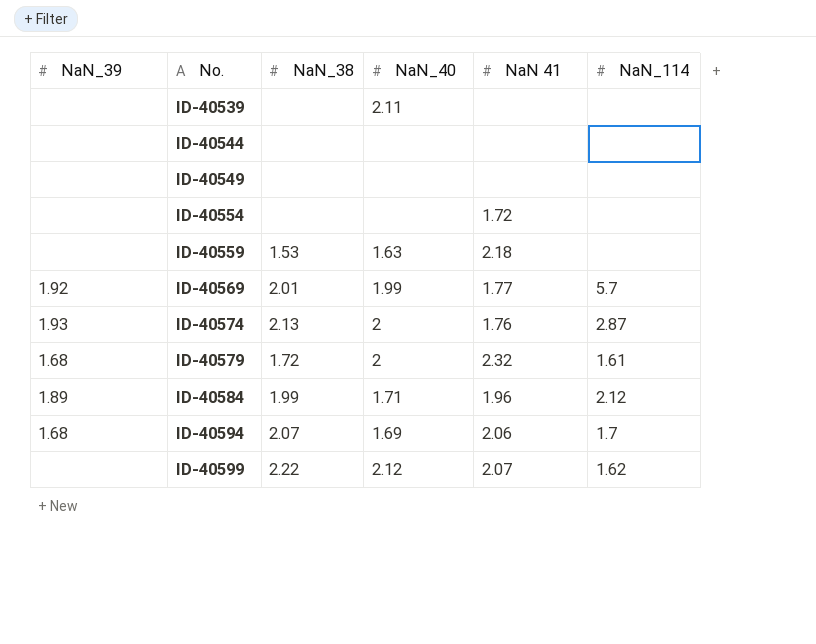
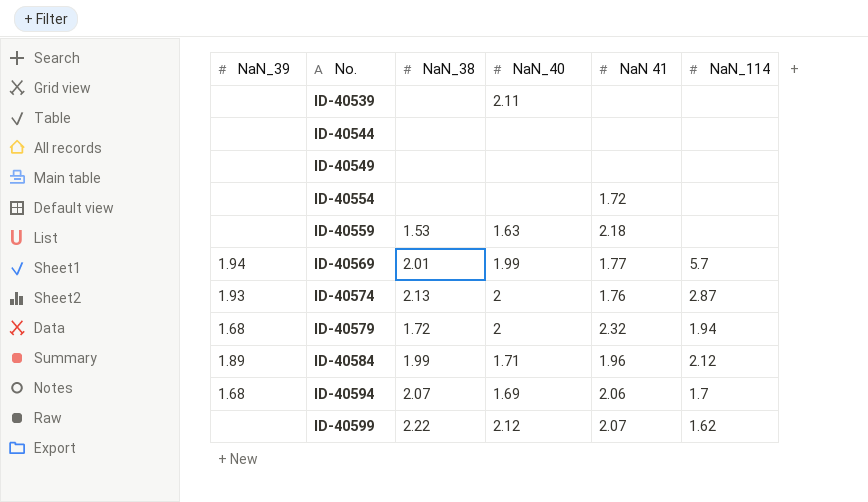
ID-40569 | NaN_39: 1.92 -> 1.94
ID-40579 | NaN_114: 1.61 -> 1.94

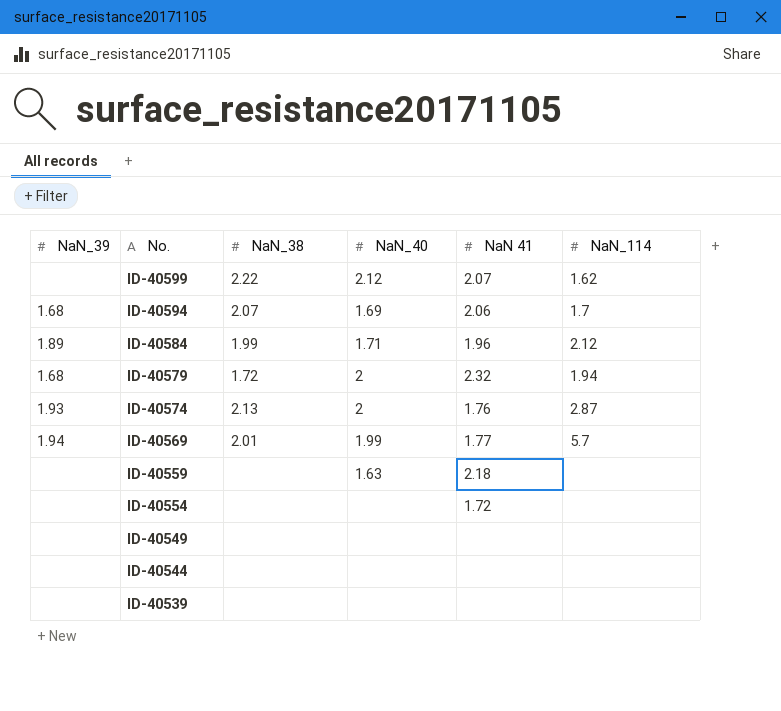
row order: No. ascending -> No. descending
ID-40559 | NaN_38: 1.53 -> none
ID-40539 | NaN_40: 2.11 -> none

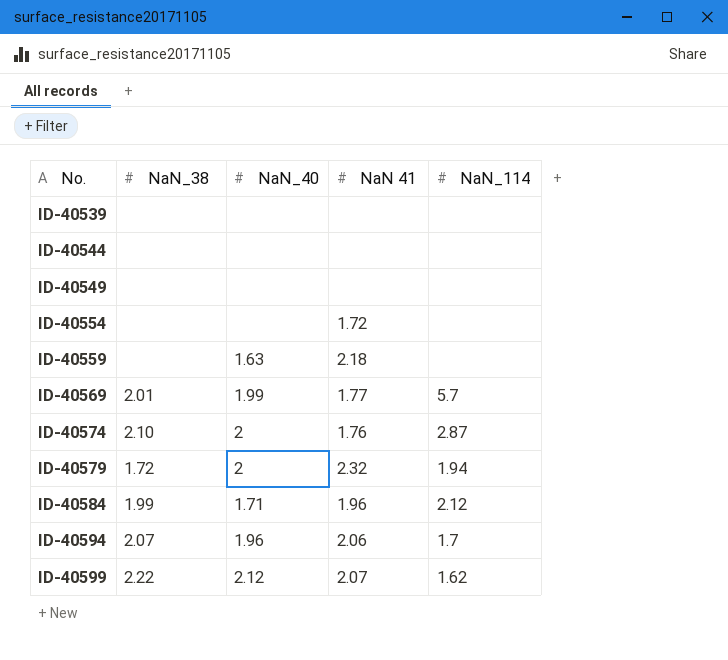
row order: No. descending -> No. ascending
column NaN_39 | position: 1 -> none
ID-40574 | NaN_38: 2.13 -> 2.10
ID-40594 | NaN_40: 1.69 -> 1.96

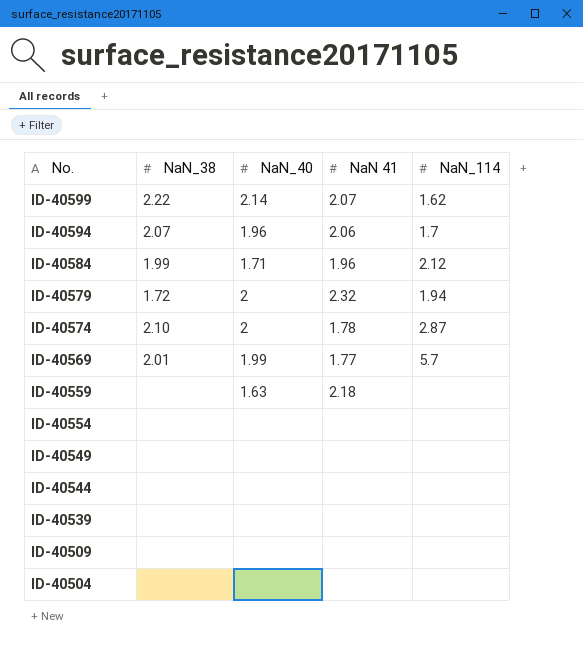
row order: No. ascending -> No. descending
ID-40599 | NaN_40: 2.12 -> 2.14
ID-40574 | NaN 41: 1.76 -> 1.78
ID-40554 | NaN 41: 1.72 -> none
row ID-40509: none -> none | none | none | none
row ID-40504: none -> none | none | none | none

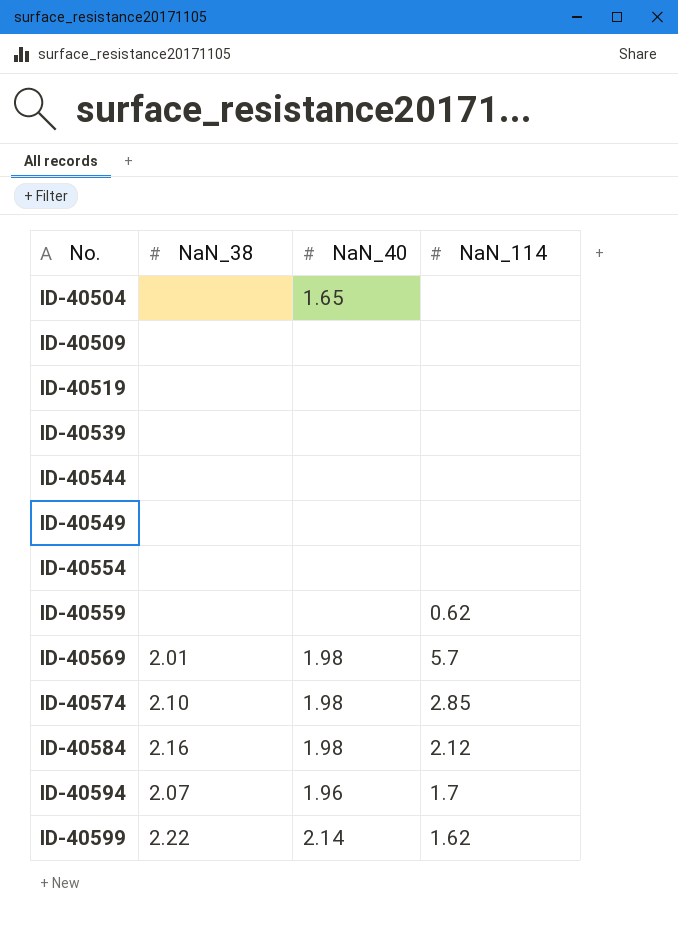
row order: No. descending -> No. ascending
column NaN 41 | position: 4 -> none
row ID-40579: 1.72 | 2 | 2.32 | 1.94 -> none
ID-40504 | NaN_40: none -> 1.65
row ID-40519: none -> none | none | none
ID-40559 | NaN_40: 1.63 -> none
ID-40559 | NaN_114: none -> 0.62
ID-40569 | NaN_40: 1.99 -> 1.98
ID-40574 | NaN_40: 2 -> 1.98
ID-40574 | NaN_114: 2.87 -> 2.85
ID-40584 | NaN_38: 1.99 -> 2.16
ID-40584 | NaN_40: 1.71 -> 1.98

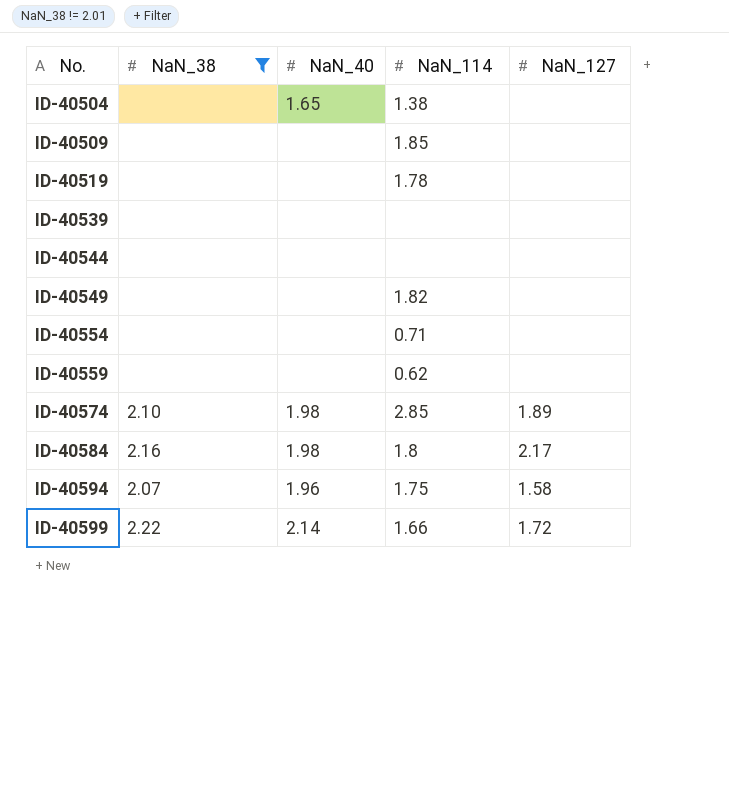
filter: none -> NaN_38 != 2.01
column NaN_127 | position: none -> 5
ID-40504 | NaN_114: none -> 1.38
ID-40509 | NaN_114: none -> 1.85
ID-40519 | NaN_114: none -> 1.78
ID-40549 | NaN_114: none -> 1.82
ID-40554 | NaN_114: none -> 0.71
ID-40584 | NaN_114: 2.12 -> 1.8
ID-40594 | NaN_114: 1.7 -> 1.75
ID-40599 | NaN_114: 1.62 -> 1.66

